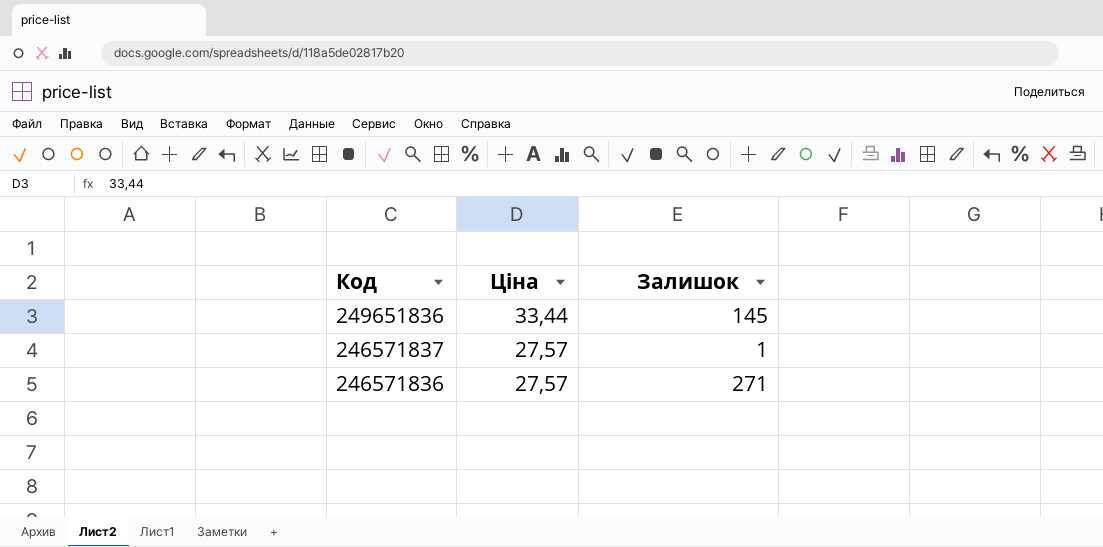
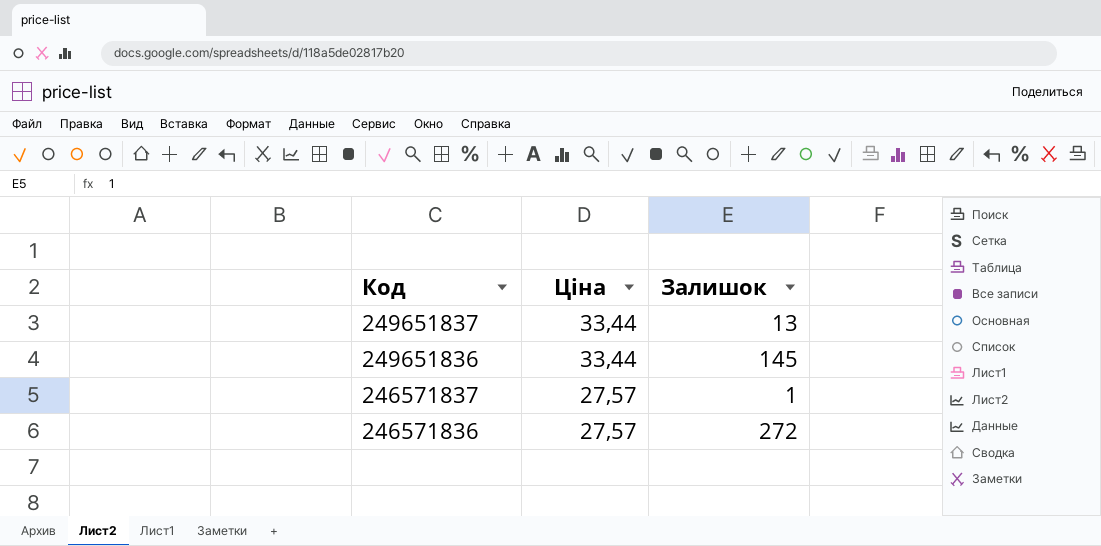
row 249651837: none -> 33,44 | 13
246571836 | Залишок: 271 -> 272

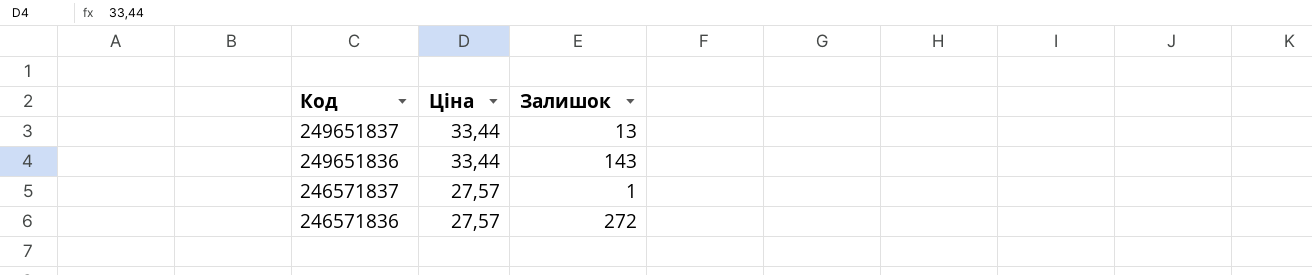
249651836 | Залишок: 145 -> 143

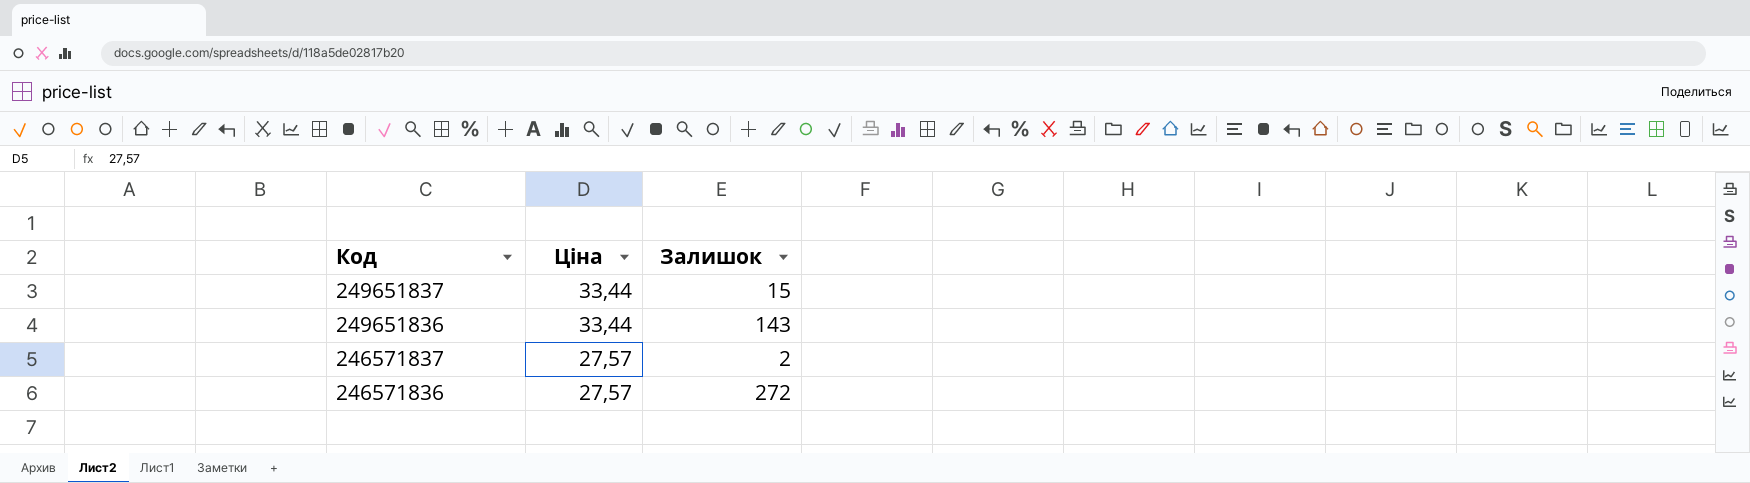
249651837 | Залишок: 13 -> 15
246571837 | Залишок: 1 -> 2

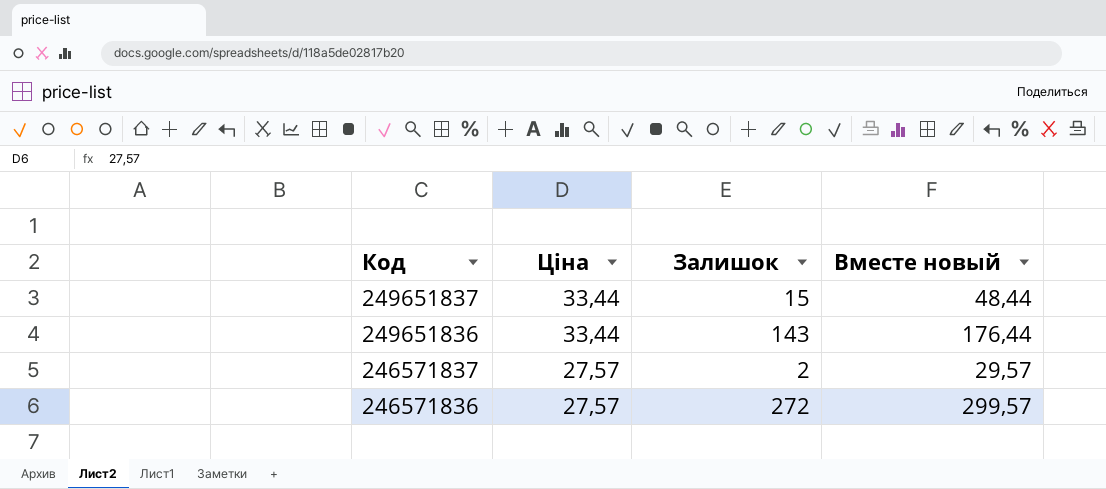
column Вместе новый | formula: none -> [Ціна] + [Залишок]

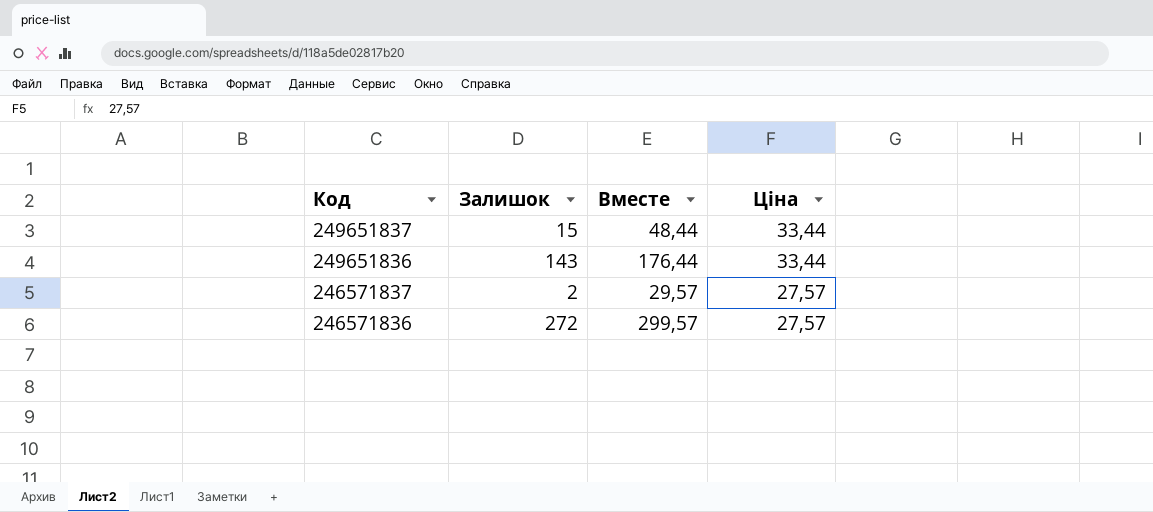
column name: Вместе новый -> Вместе
column Ціна | position: 2 -> 4

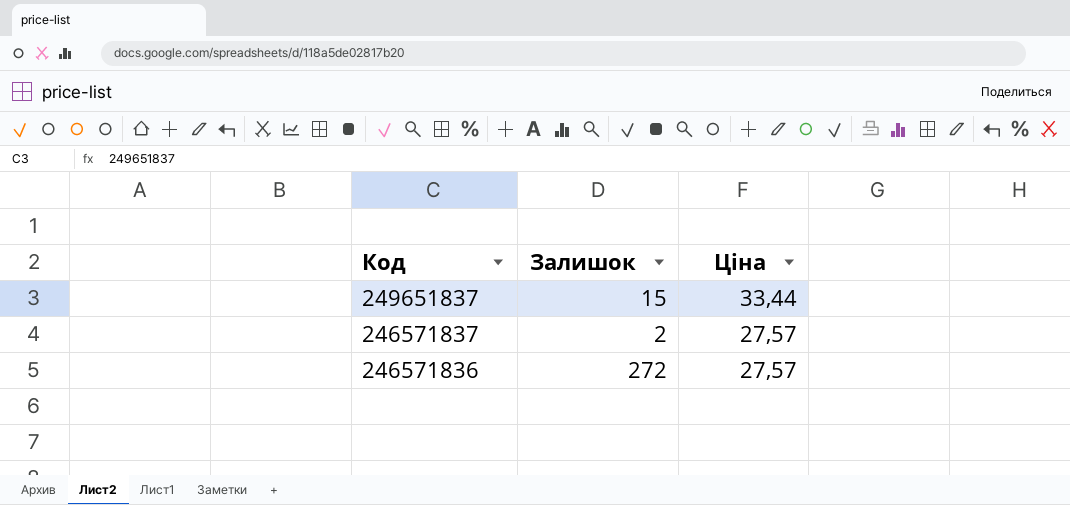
column Вместе | formula: [Залишок] + [Ціна] -> none
row 249651836: 143 | 176,44 | 33,44 -> none

